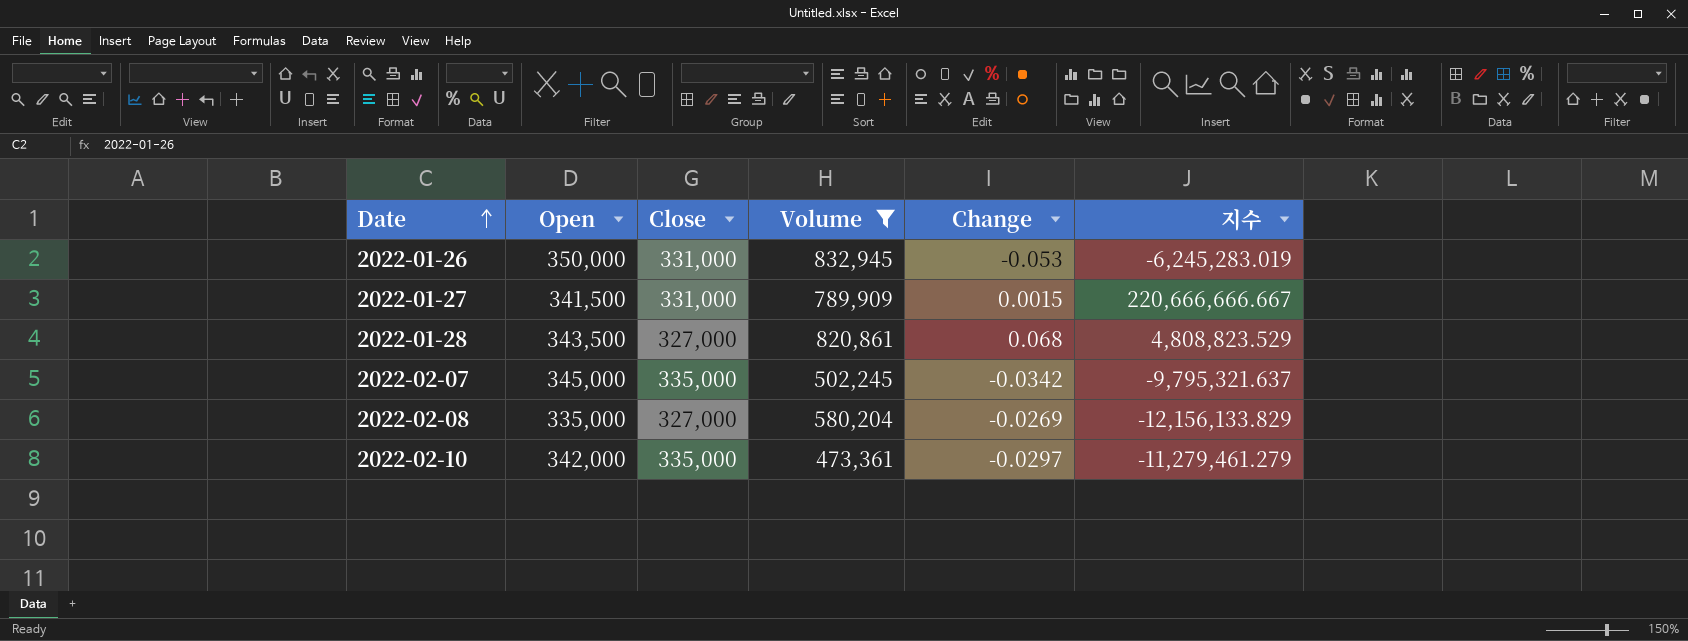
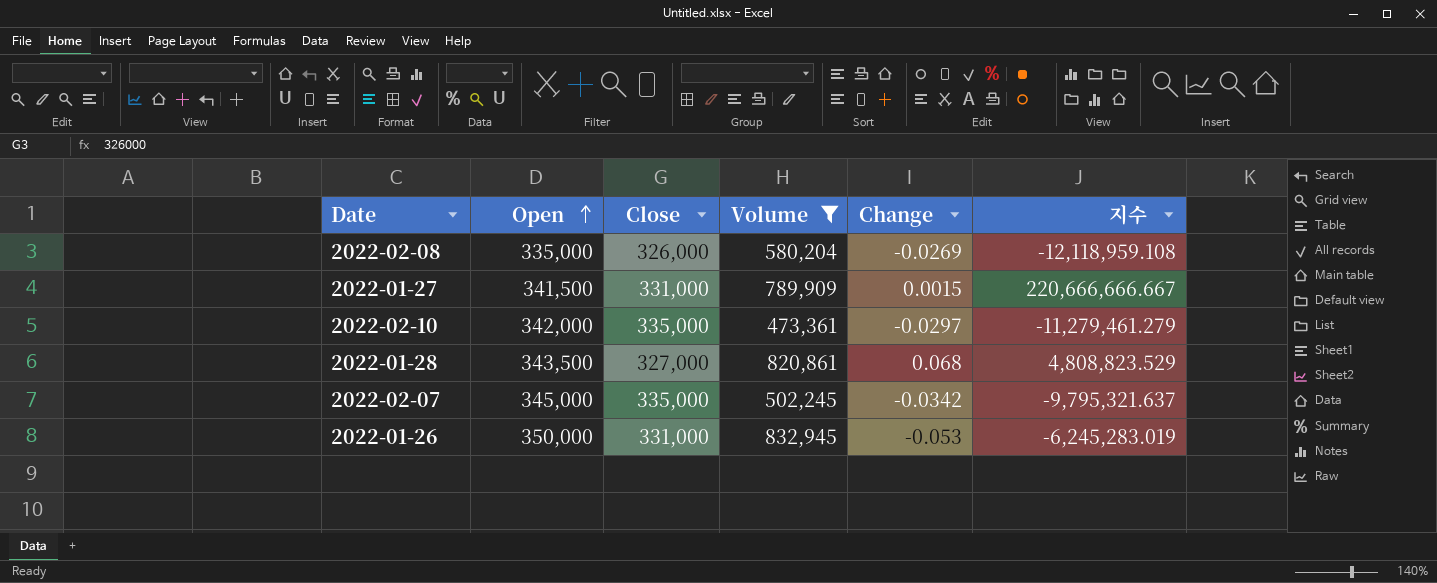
row order: Date ascending -> Open ascending
2022-02-08 | Close: 327,000 -> 326,000
2022-02-08 | 지수: -12,156,133.829 -> -12,118,959.108

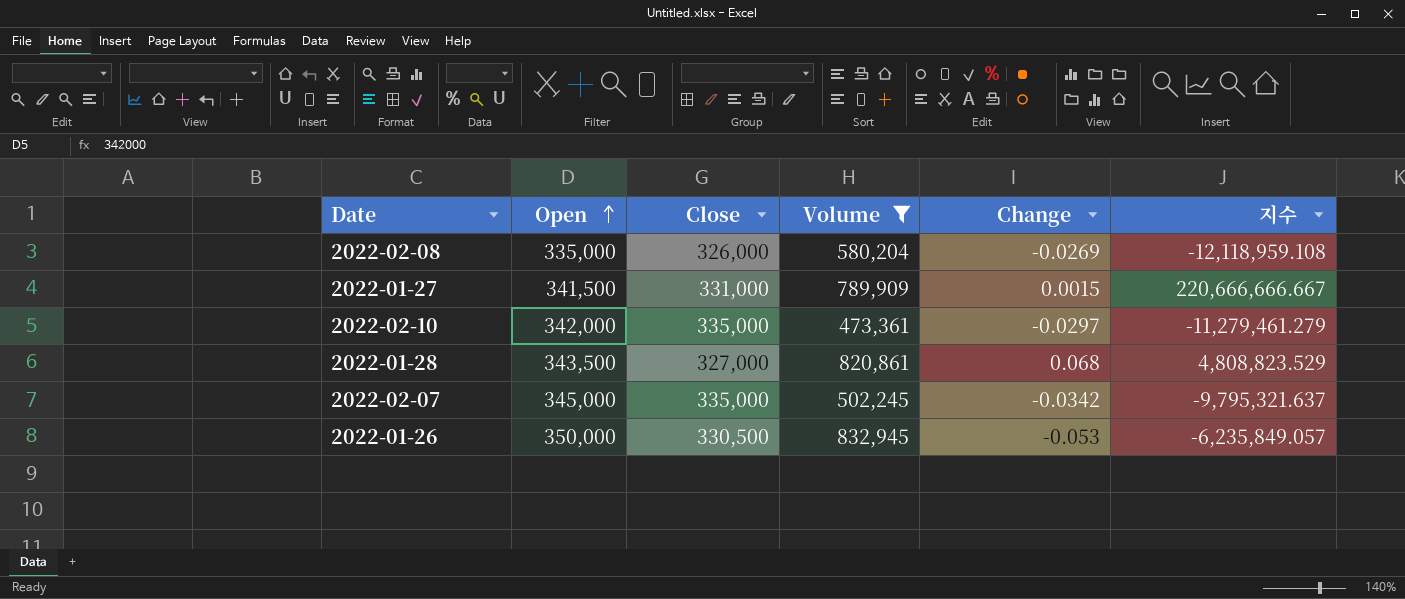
2022-01-26 | Close: 331,000 -> 330,500
2022-01-26 | 지수: -6,245,283.019 -> -6,235,849.057

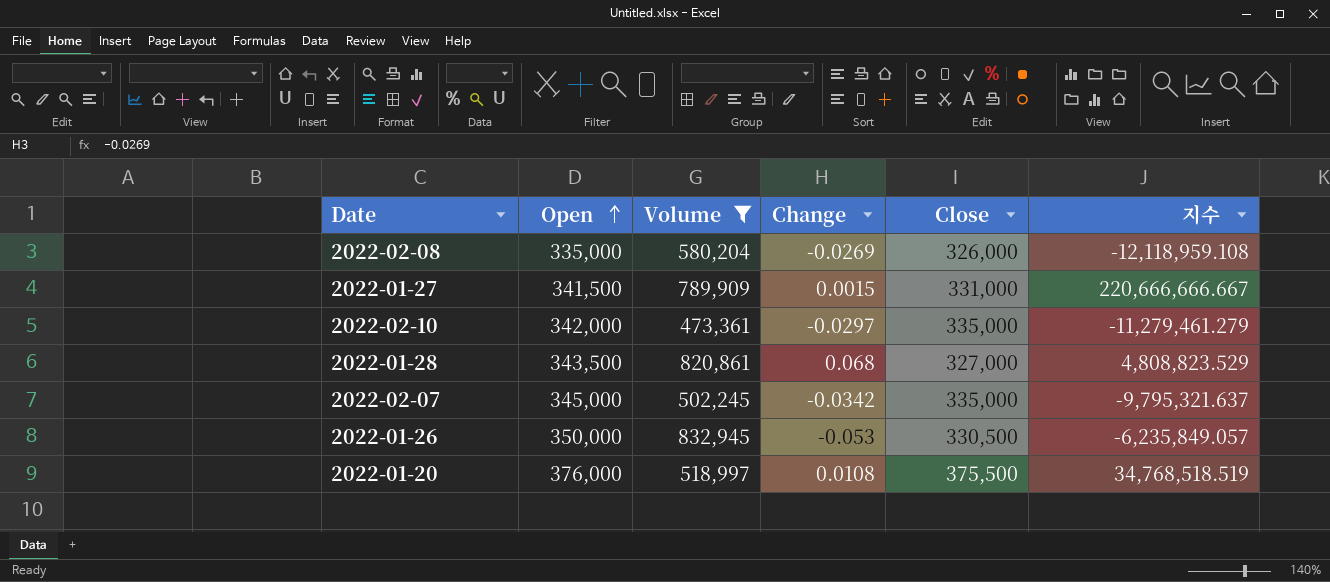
column Close | position: 3 -> 5
row 2022-01-20: none -> 376,000 | 518,997 | 0.0108 | 375,500 | 34,768,518.519

